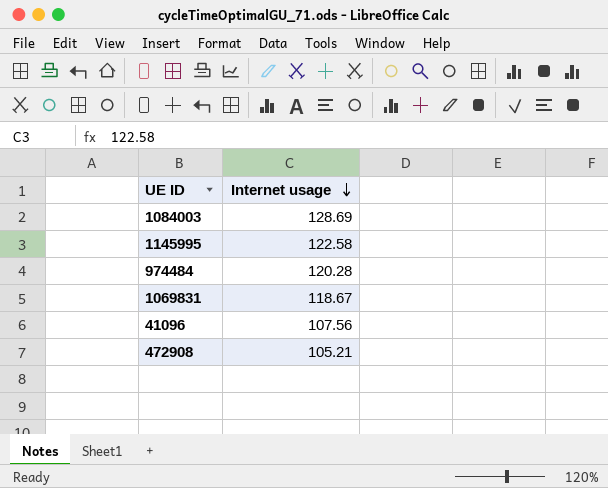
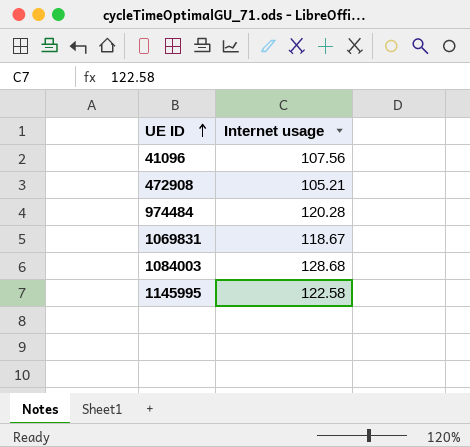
row order: Internet usage descending -> UE ID ascending
1084003 | Internet usage: 128.69 -> 128.68

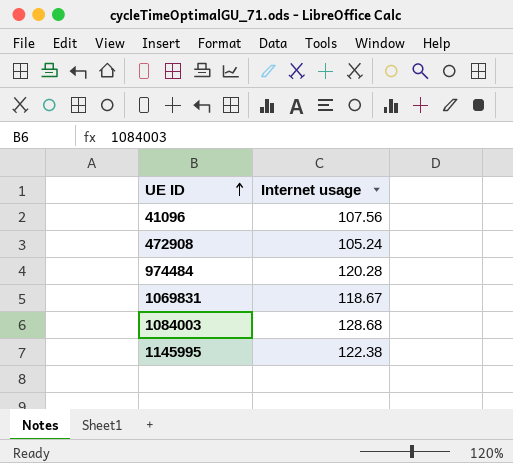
472908 | Internet usage: 105.21 -> 105.24
1145995 | Internet usage: 122.58 -> 122.38

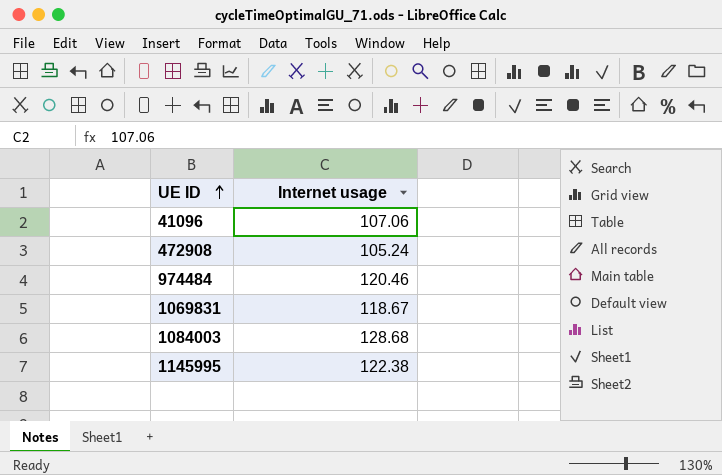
41096 | Internet usage: 107.56 -> 107.06
974484 | Internet usage: 120.28 -> 120.46

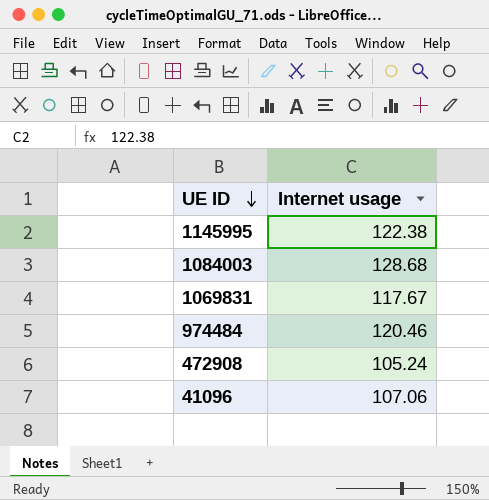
row order: UE ID ascending -> UE ID descending
1069831 | Internet usage: 118.67 -> 117.67

